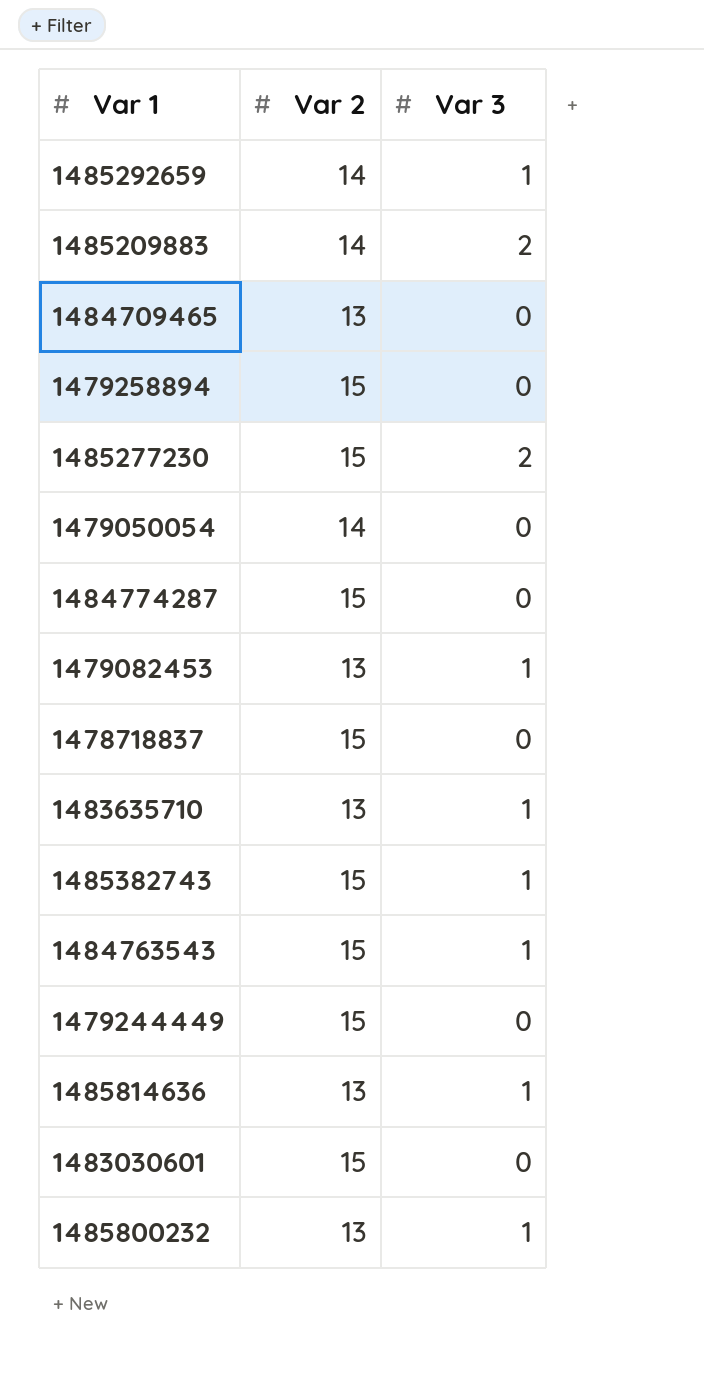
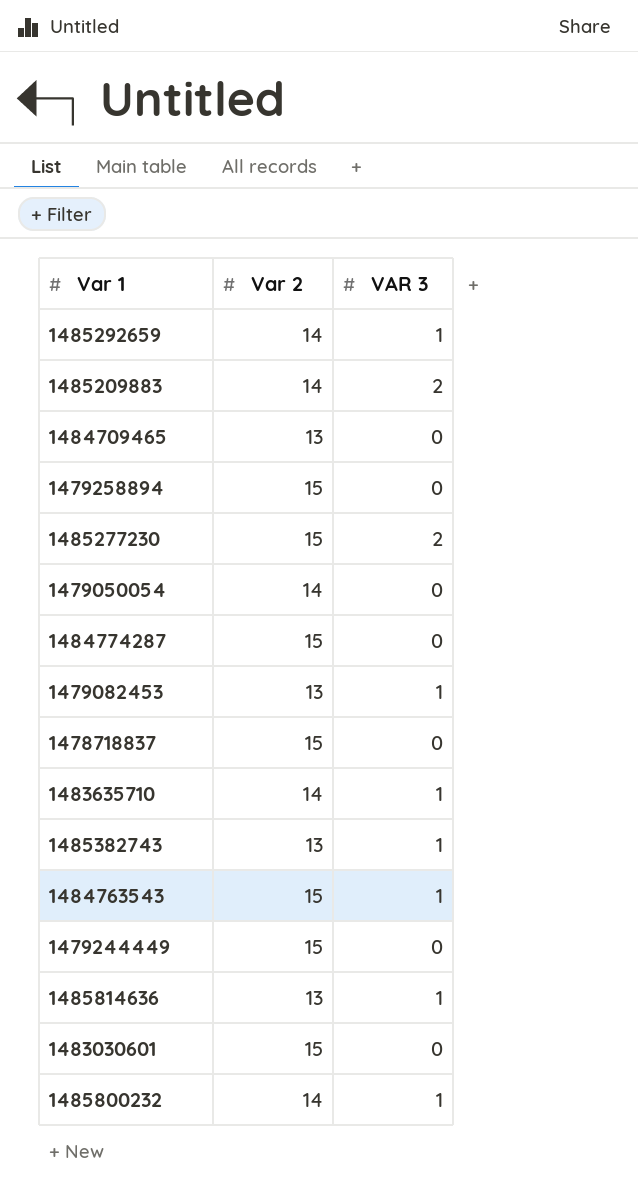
column name: Var 3 -> VAR 3
1483635710 | Var 2: 13 -> 14
1485382743 | Var 2: 15 -> 13
1485800232 | Var 2: 13 -> 14

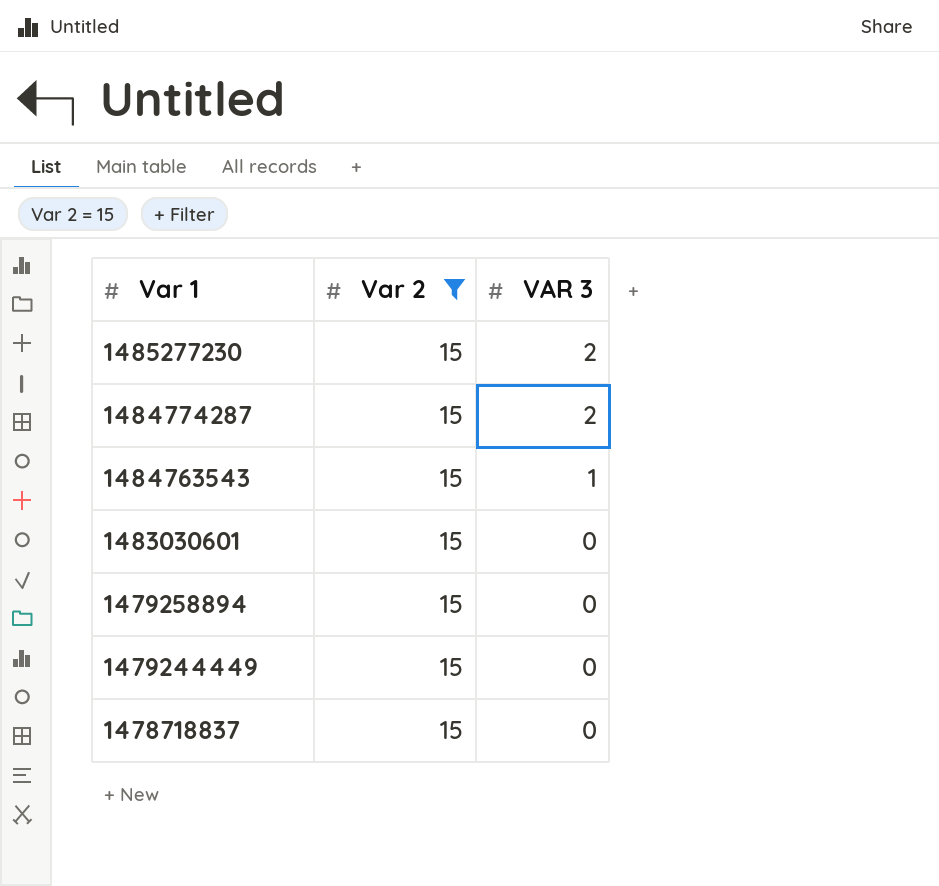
filter: none -> Var 2 = 15
row order: none -> Var 1 descending
1484774287 | VAR 3: 0 -> 2

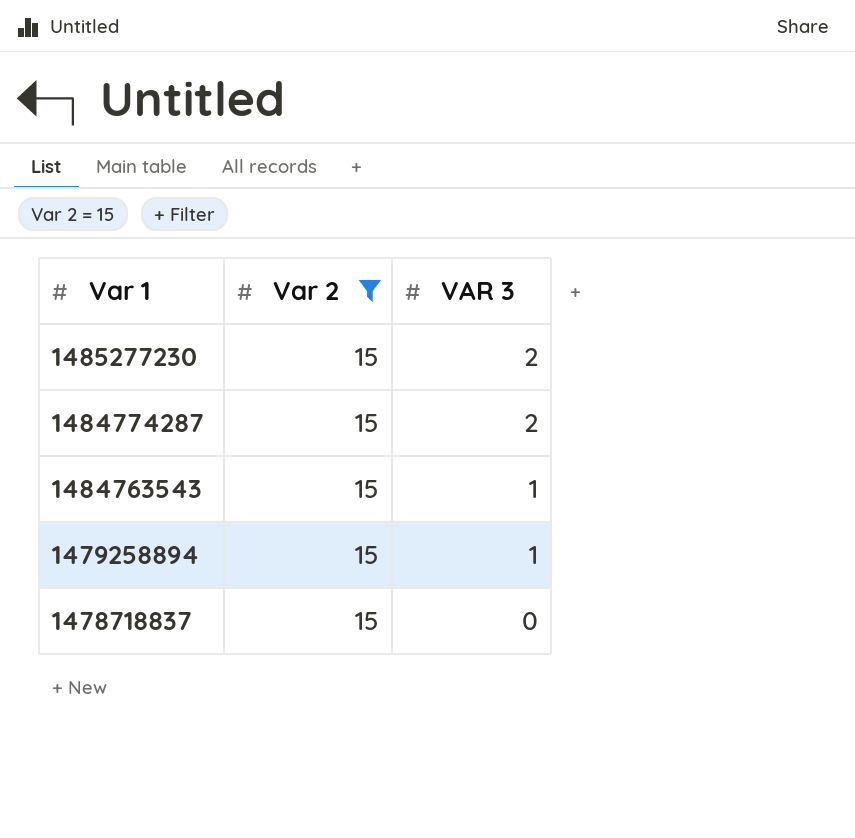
row 1483030601: 15 | 0 -> none
row 1479244449: 15 | 0 -> none
1479258894 | VAR 3: 0 -> 1

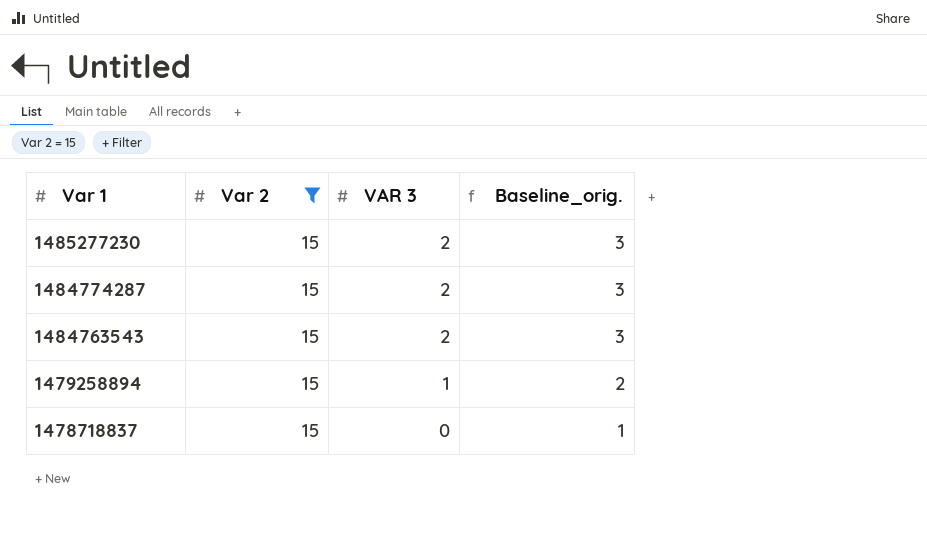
column Baseline_orig. | formula: none -> [VAR 3] + 1
1484763543 | VAR 3: 1 -> 2

